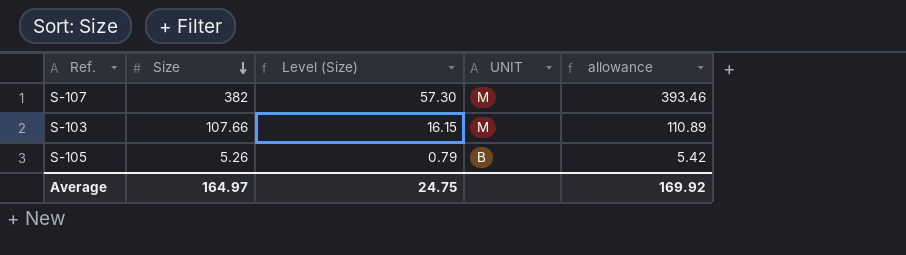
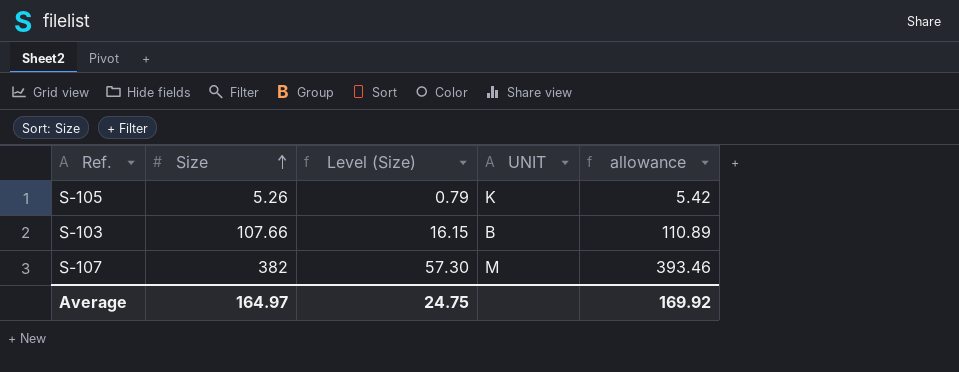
row order: Size descending -> Size ascending
S-105 | UNIT: B -> K
S-103 | UNIT: M -> B

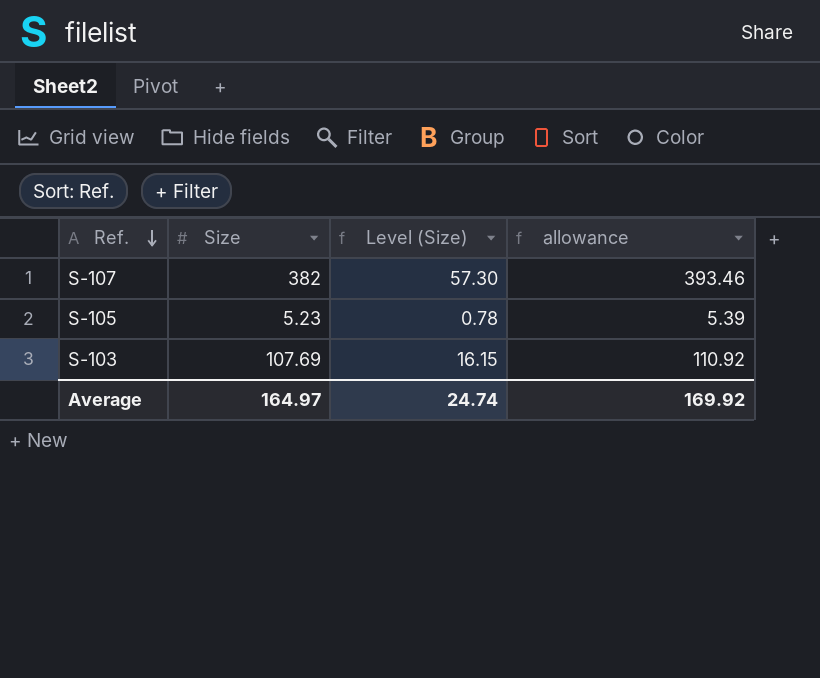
row order: Size ascending -> Ref. descending
column UNIT | position: 4 -> none
S-105 | Size: 5.26 -> 5.23
S-105 | Level (Size): 0.79 -> 0.78
S-105 | allowance: 5.42 -> 5.39
S-103 | Size: 107.66 -> 107.69
S-103 | allowance: 110.89 -> 110.92
Average | Level (Size): 24.75 -> 24.74

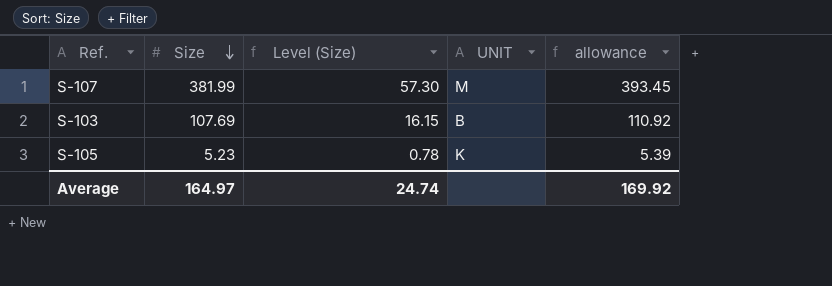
row order: Ref. descending -> Size descending
column UNIT | position: none -> 4
S-107 | Size: 382 -> 381.99
S-107 | allowance: 393.46 -> 393.45

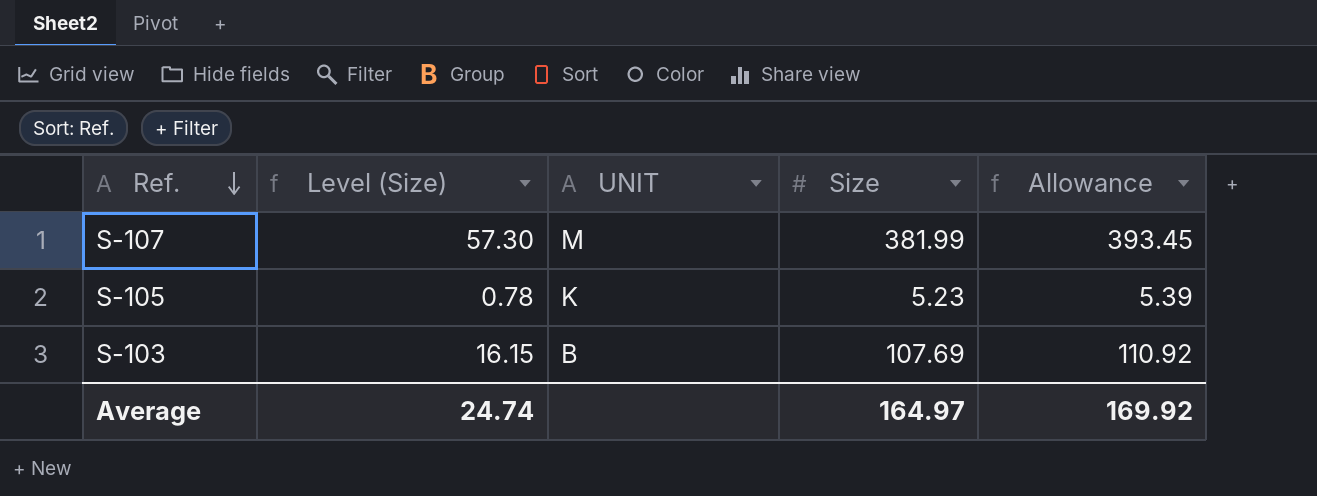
row order: Size descending -> Ref. descending
column Size | position: 2 -> 4
column name: allowance -> Allowance

